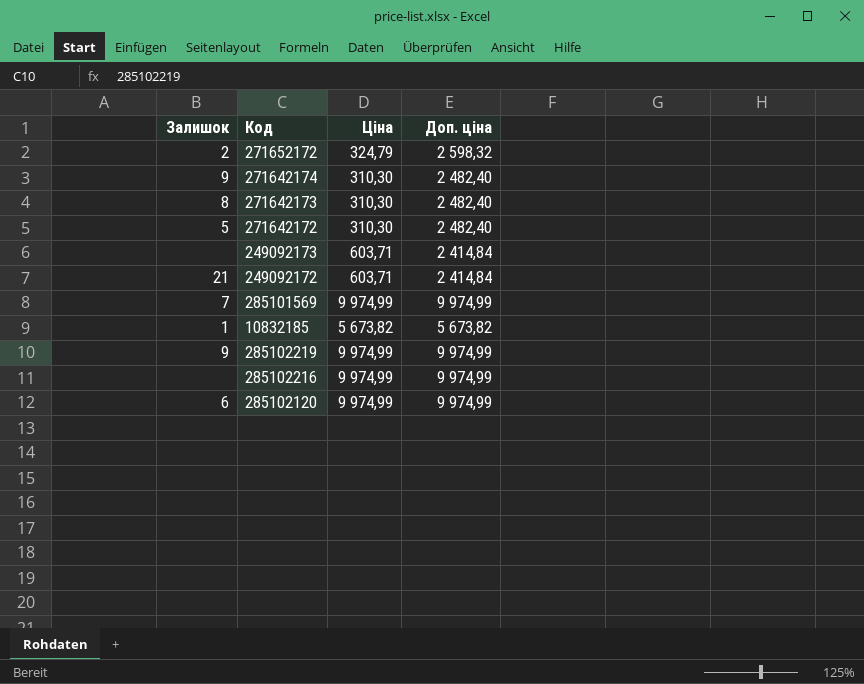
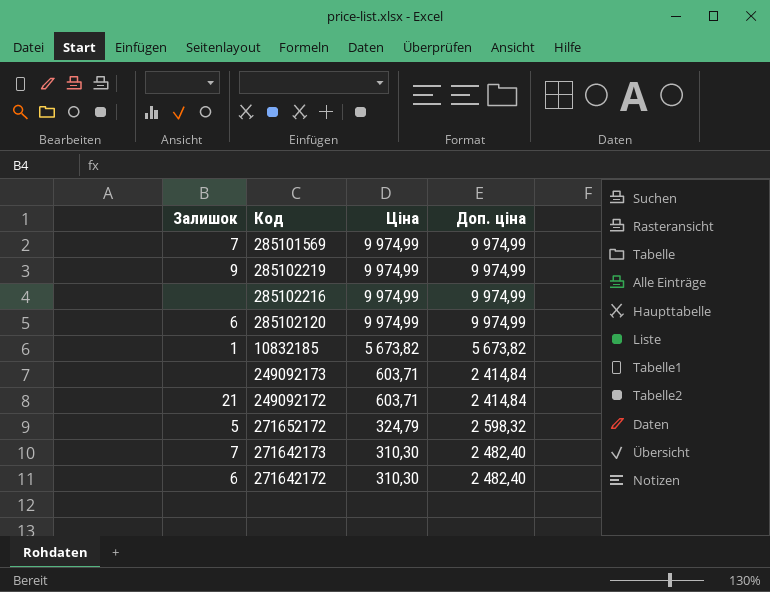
row order: none -> Ціна descending
row 271642174: 9 | 310,30 | 2 482,40 -> none
271652172 | Залишок: 2 -> 5
271642173 | Залишок: 8 -> 7
271642172 | Залишок: 5 -> 6

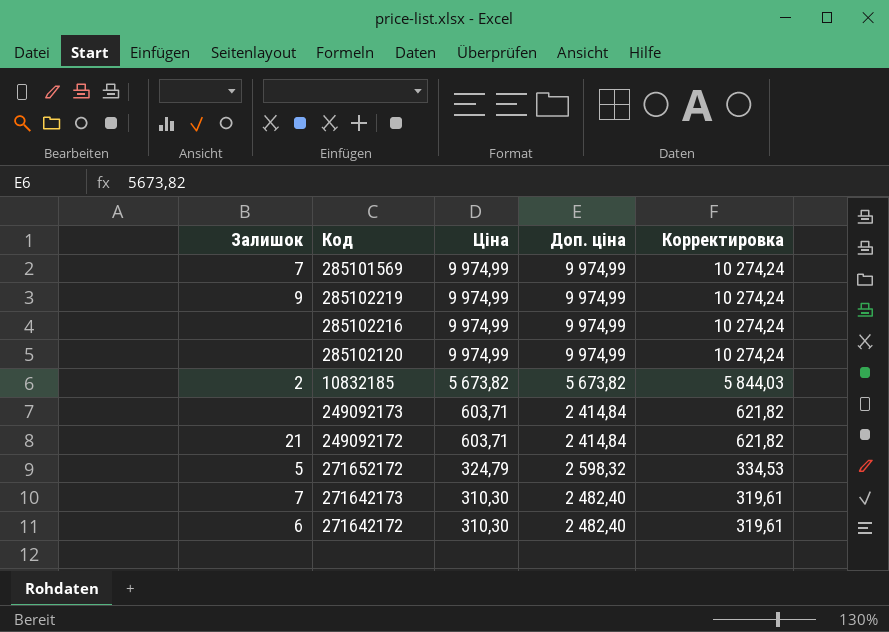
column Корректировка | formula: none -> [Ціна] * 1,03
285102120 | Залишок: 6 -> none
10832185 | Залишок: 1 -> 2

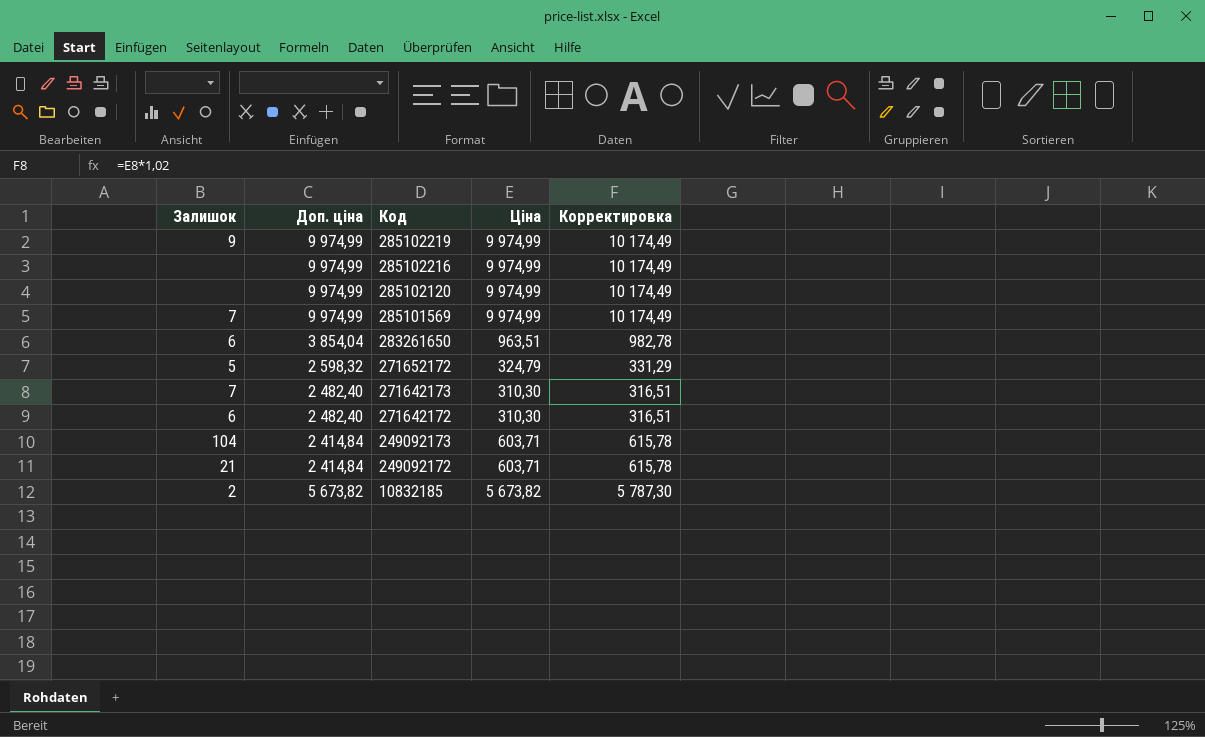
row order: Ціна descending -> Код descending
column Доп. ціна | position: 4 -> 2
column Корректировка | formula: [Ціна] * 1,03 -> [Ціна] * 1,02
row 283261650: none -> 6 | 3 854,04 | 963,51 | 982,78
249092173 | Залишок: none -> 104

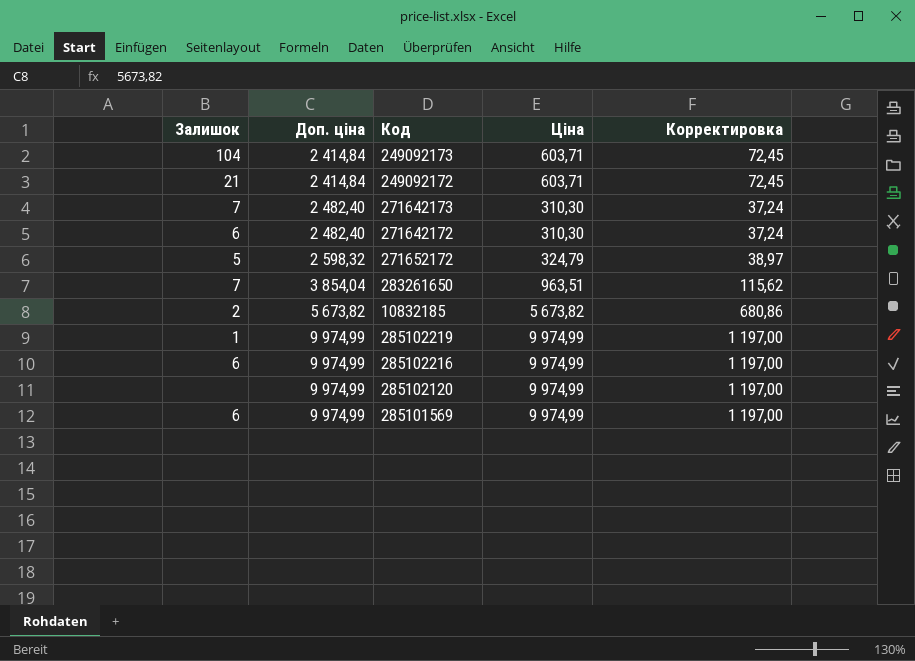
row order: Код descending -> Доп. ціна ascending
column Корректировка | formula: [Ціна] * 1,02 -> [Ціна] * 0,12
283261650 | Залишок: 6 -> 7
285102219 | Залишок: 9 -> 1
285102216 | Залишок: none -> 6
285101569 | Залишок: 7 -> 6

